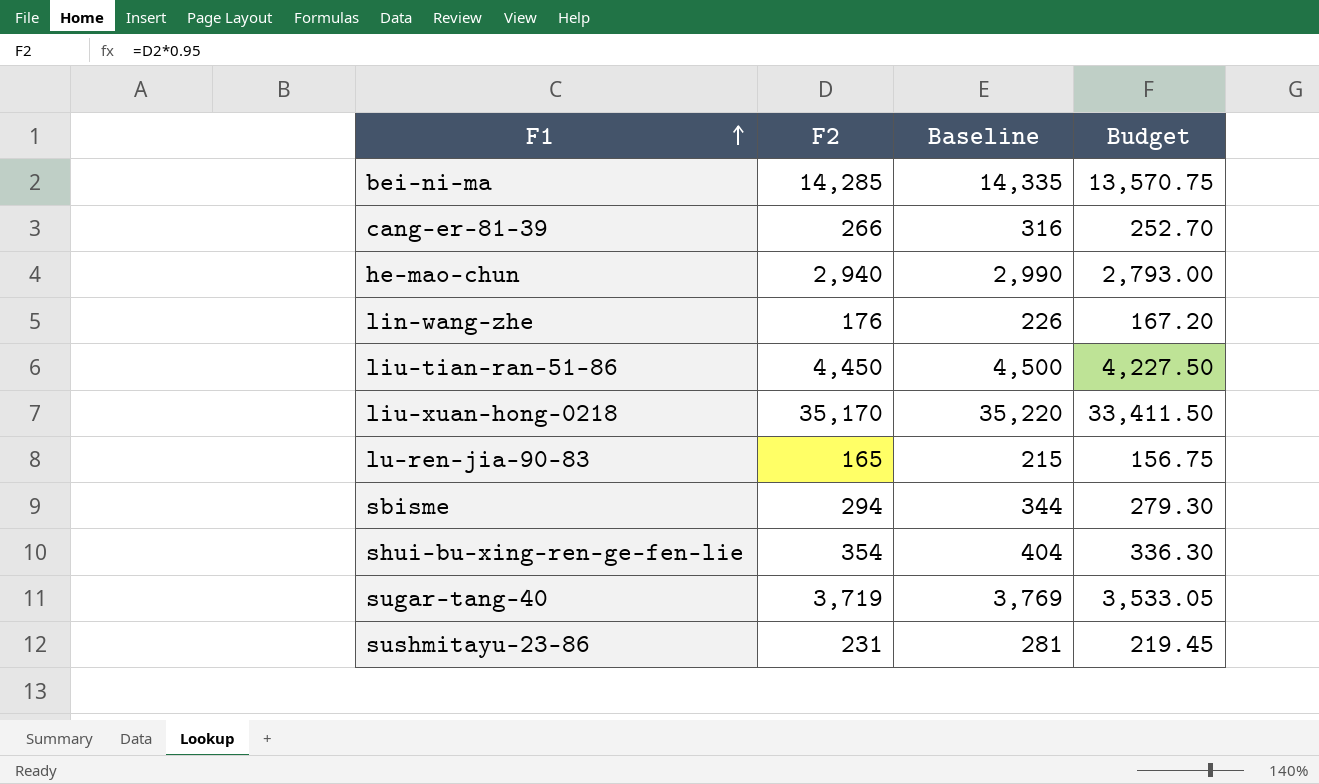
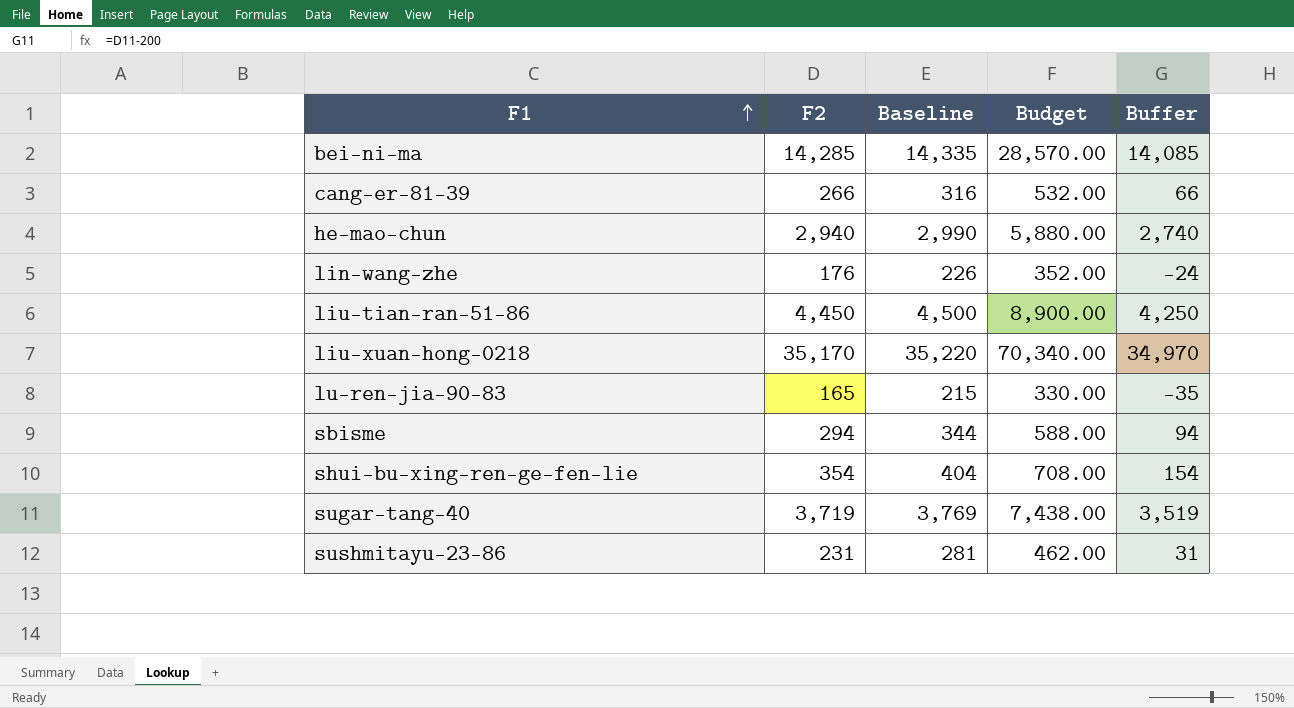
column Budget | formula: [F2] * 0.95 -> [F2] * 2
column Buffer | formula: none -> [F2] - 200

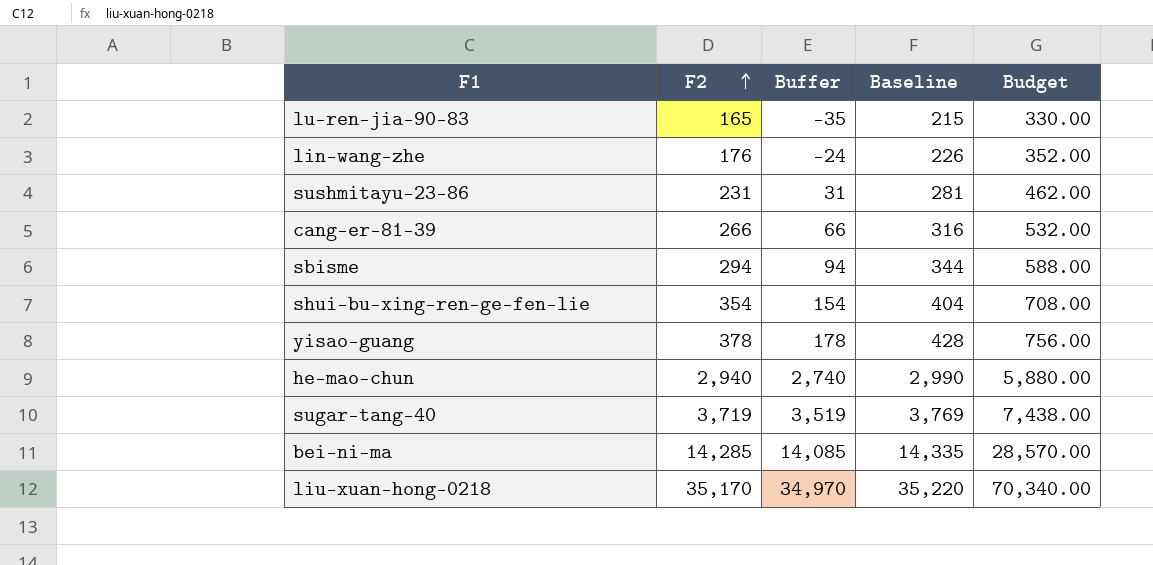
row order: F1 ascending -> F2 ascending
column Buffer | position: 5 -> 3
row liu-tian-ran-51-86: 4,450 | 4,500 | 8,900.00 | 4,250 -> none
row yisao-guang: none -> 378 | 178 | 428 | 756.00

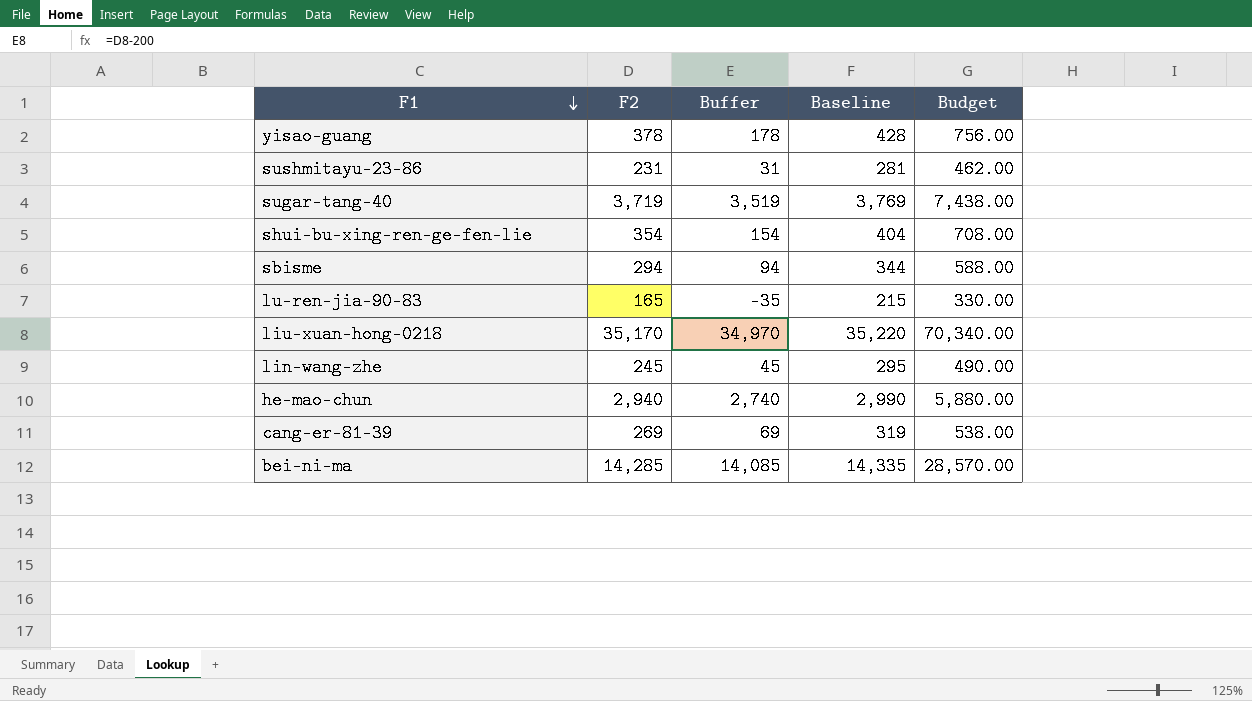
row order: F2 ascending -> F1 descending
lin-wang-zhe | F2: 176 -> 245
lin-wang-zhe | Buffer: -24 -> 45
lin-wang-zhe | Baseline: 226 -> 295
lin-wang-zhe | Budget: 352.00 -> 490.00
cang-er-81-39 | F2: 266 -> 269
cang-er-81-39 | Buffer: 66 -> 69
cang-er-81-39 | Baseline: 316 -> 319
cang-er-81-39 | Budget: 532.00 -> 538.00

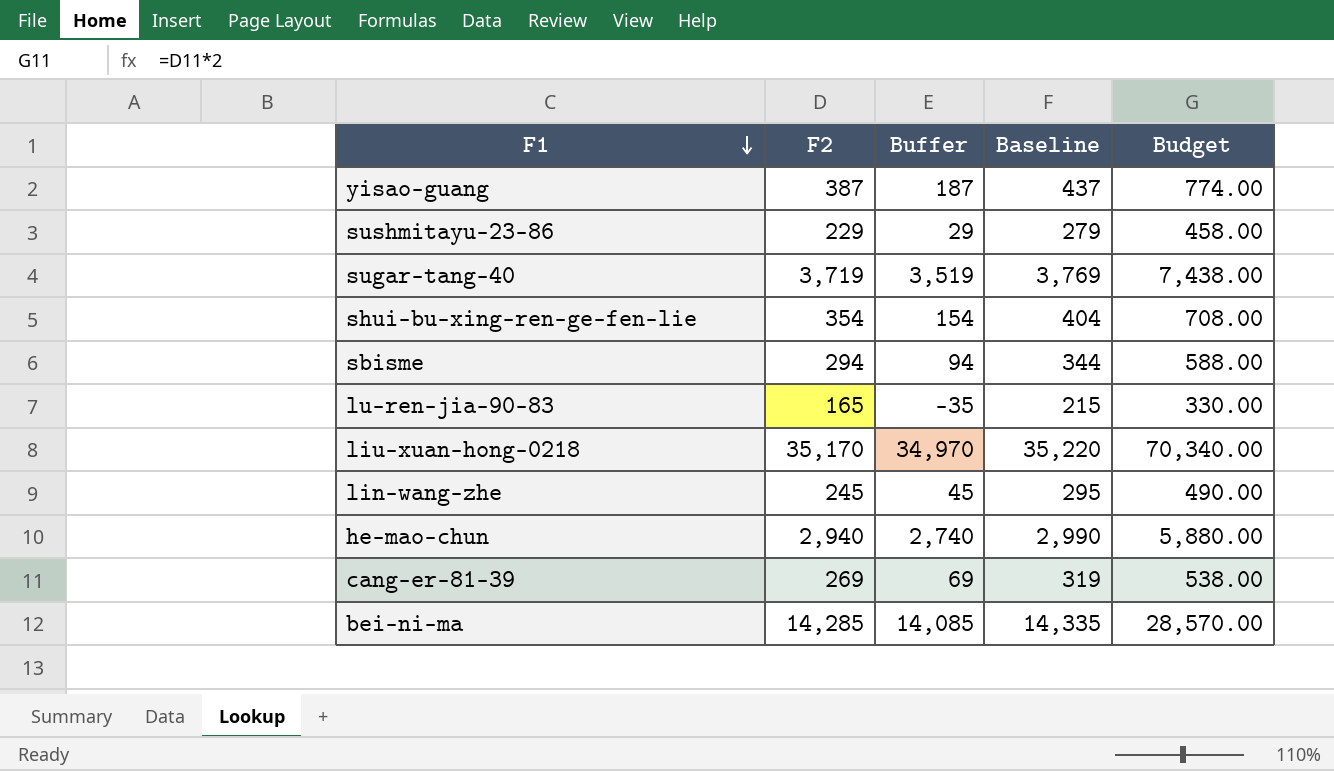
yisao-guang | F2: 378 -> 387
yisao-guang | Buffer: 178 -> 187
yisao-guang | Baseline: 428 -> 437
yisao-guang | Budget: 756.00 -> 774.00
sushmitayu-23-86 | F2: 231 -> 229
sushmitayu-23-86 | Buffer: 31 -> 29
sushmitayu-23-86 | Baseline: 281 -> 279
sushmitayu-23-86 | Budget: 462.00 -> 458.00

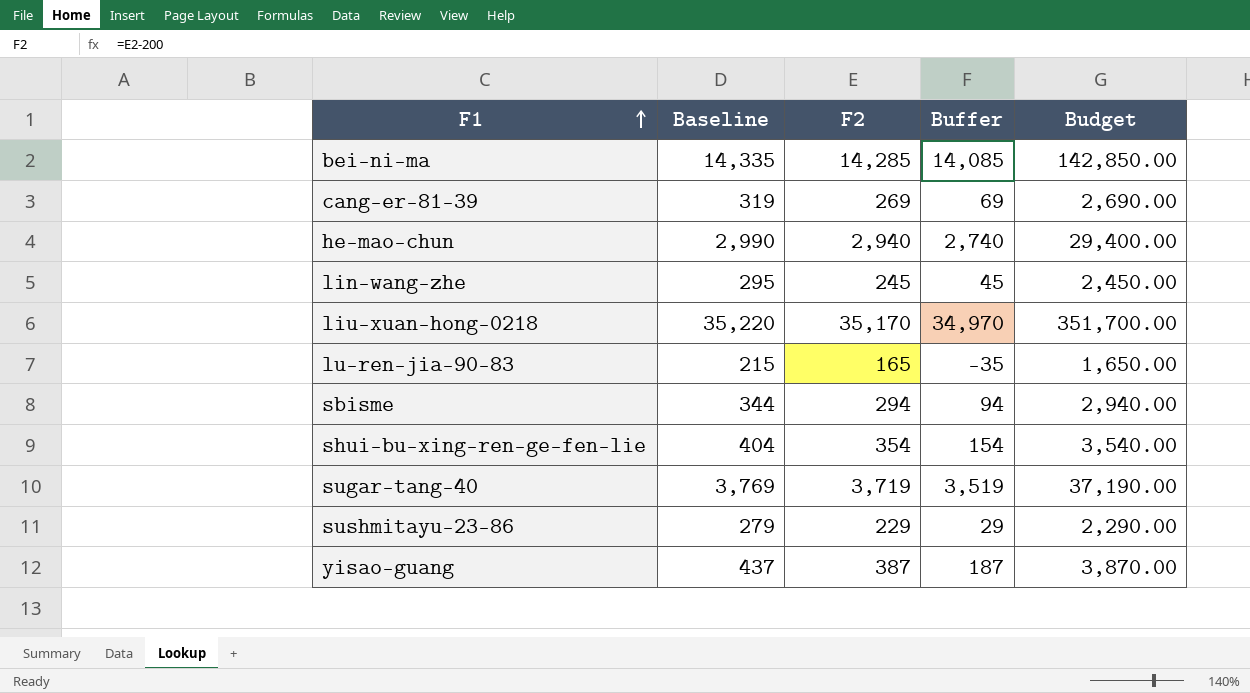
row order: F1 descending -> F1 ascending
column Baseline | position: 4 -> 2
column Budget | formula: [F2] * 2 -> [F2] * 10

